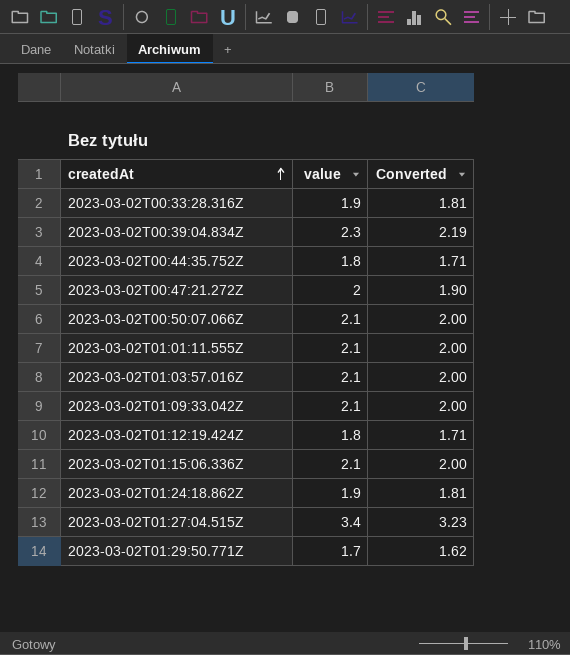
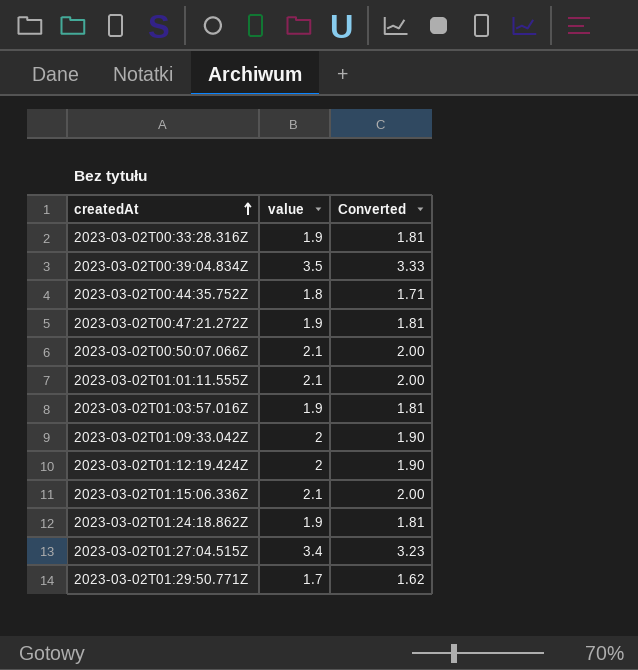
2023-03-02T00:39:04.834Z | value: 2.3 -> 3.5
2023-03-02T00:39:04.834Z | Converted: 2.19 -> 3.33
2023-03-02T00:47:21.272Z | value: 2 -> 1.9
2023-03-02T00:47:21.272Z | Converted: 1.90 -> 1.81
2023-03-02T01:03:57.016Z | value: 2.1 -> 1.9
2023-03-02T01:03:57.016Z | Converted: 2.00 -> 1.81
2023-03-02T01:09:33.042Z | value: 2.1 -> 2
2023-03-02T01:09:33.042Z | Converted: 2.00 -> 1.90
2023-03-02T01:12:19.424Z | value: 1.8 -> 2
2023-03-02T01:12:19.424Z | Converted: 1.71 -> 1.90

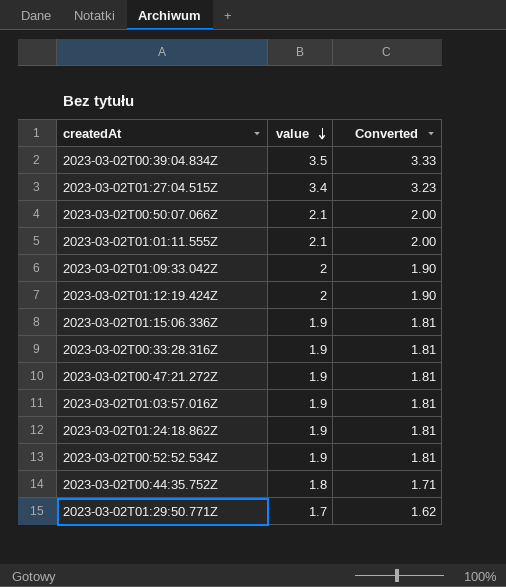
row order: createdAt ascending -> value descending
2023-03-02T01:15:06.336Z | value: 2.1 -> 1.9
2023-03-02T01:15:06.336Z | Converted: 2.00 -> 1.81
row 2023-03-02T00:52:52.534Z: none -> 1.9 | 1.81

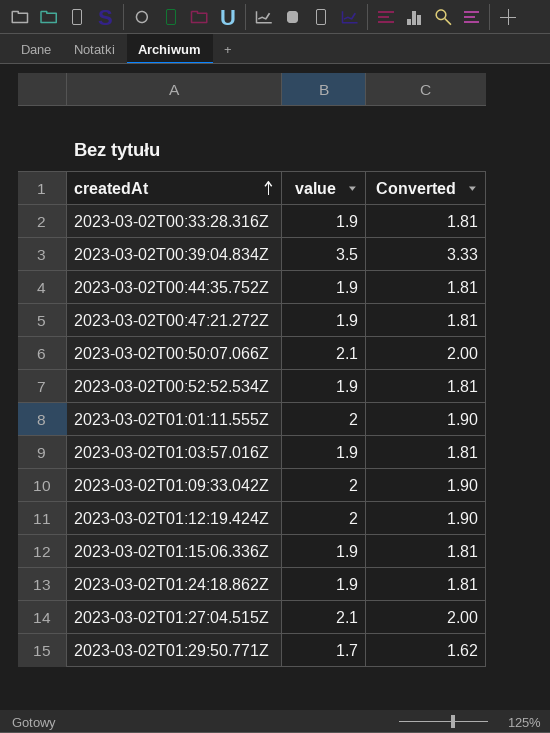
row order: value descending -> createdAt ascending
2023-03-02T00:44:35.752Z | value: 1.8 -> 1.9
2023-03-02T00:44:35.752Z | Converted: 1.71 -> 1.81
2023-03-02T01:01:11.555Z | value: 2.1 -> 2
2023-03-02T01:01:11.555Z | Converted: 2.00 -> 1.90
2023-03-02T01:27:04.515Z | value: 3.4 -> 2.1
2023-03-02T01:27:04.515Z | Converted: 3.23 -> 2.00

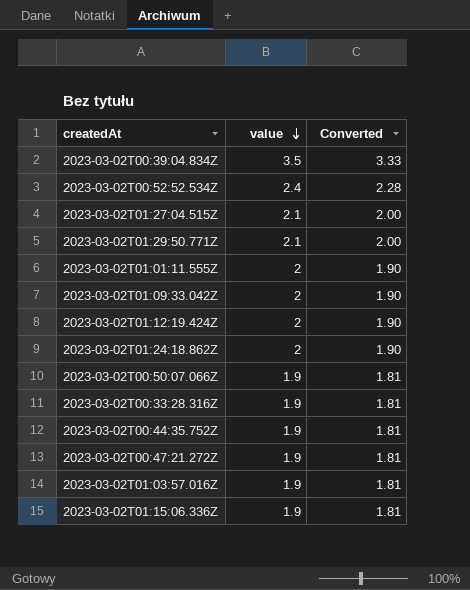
row order: createdAt ascending -> value descending
2023-03-02T00:52:52.534Z | value: 1.9 -> 2.4
2023-03-02T00:52:52.534Z | Converted: 1.81 -> 2.28
2023-03-02T01:29:50.771Z | value: 1.7 -> 2.1
2023-03-02T01:29:50.771Z | Converted: 1.62 -> 2.00
2023-03-02T01:24:18.862Z | value: 1.9 -> 2
2023-03-02T01:24:18.862Z | Converted: 1.81 -> 1.90
2023-03-02T00:50:07.066Z | value: 2.1 -> 1.9
2023-03-02T00:50:07.066Z | Converted: 2.00 -> 1.81

